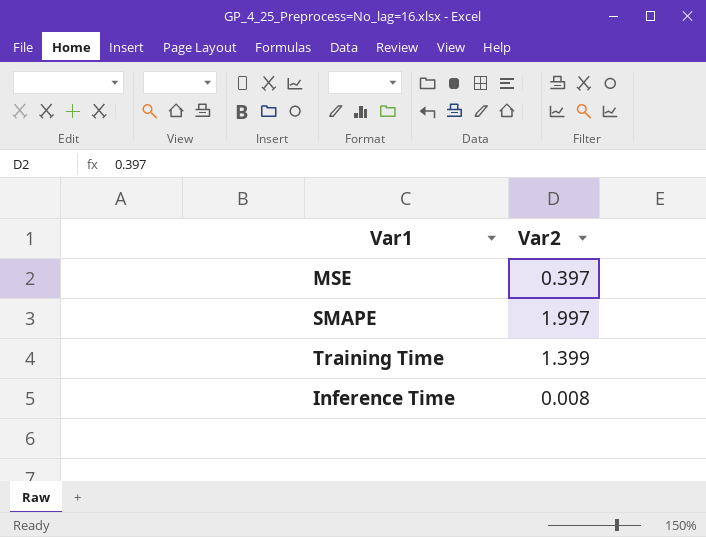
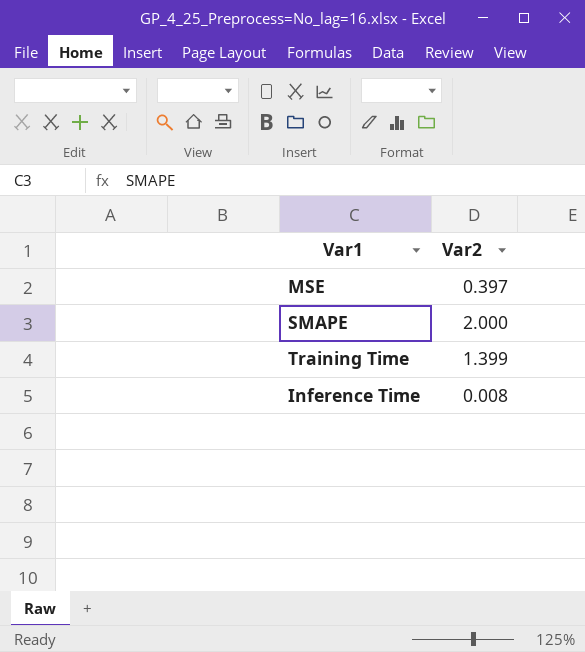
SMAPE | Var2: 1.997 -> 2.000

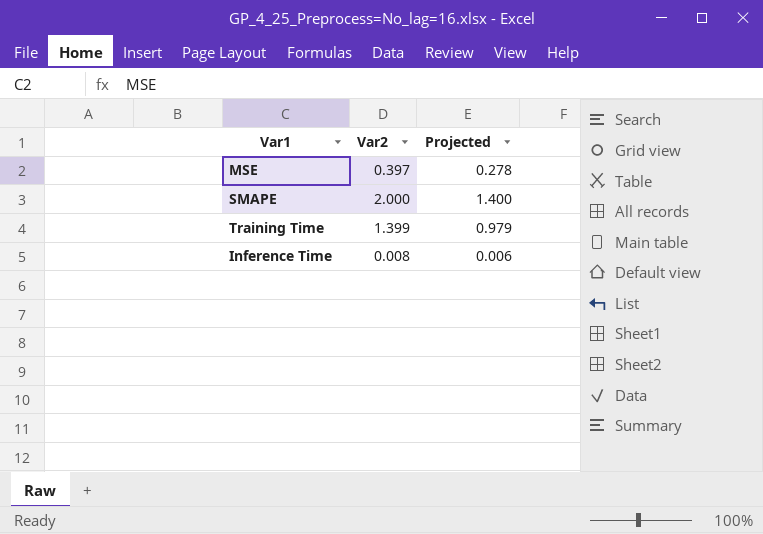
column Projected | formula: none -> [Var2] * 0.7

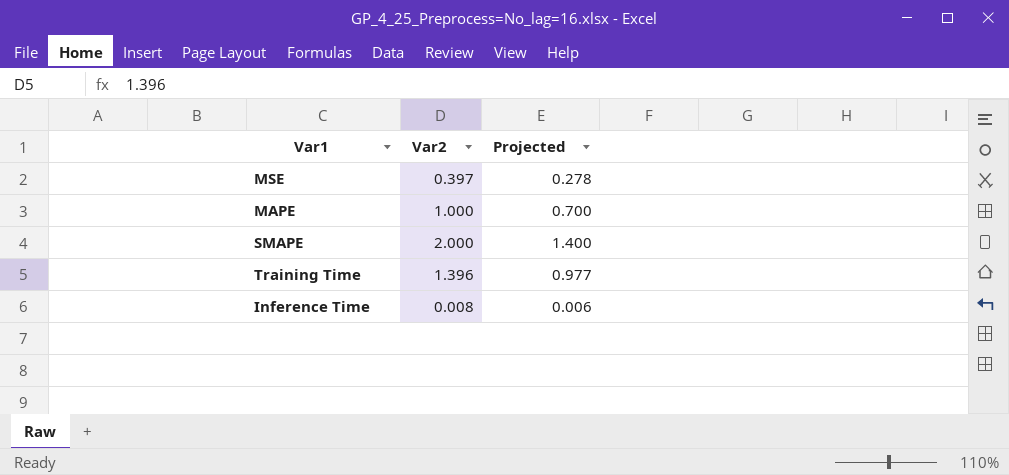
row MAPE: none -> 1.000 | 0.700
Training Time | Var2: 1.399 -> 1.396
Training Time | Projected: 0.979 -> 0.977

